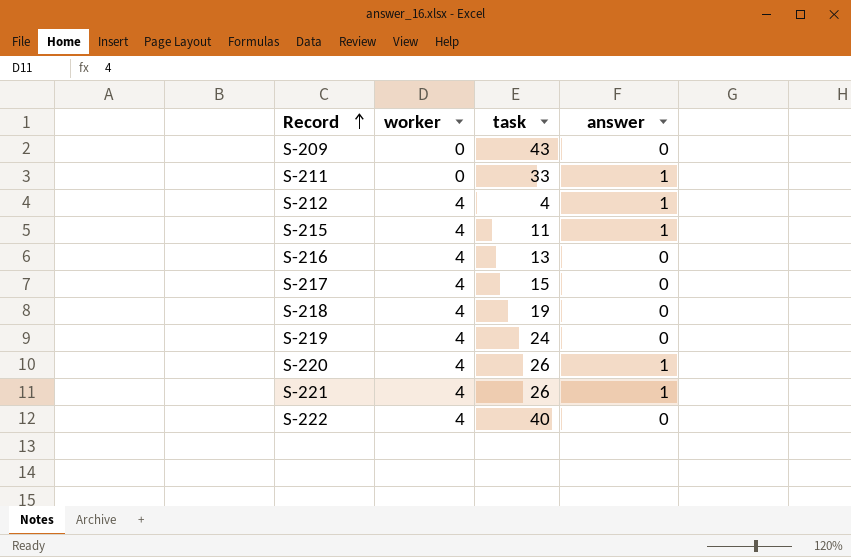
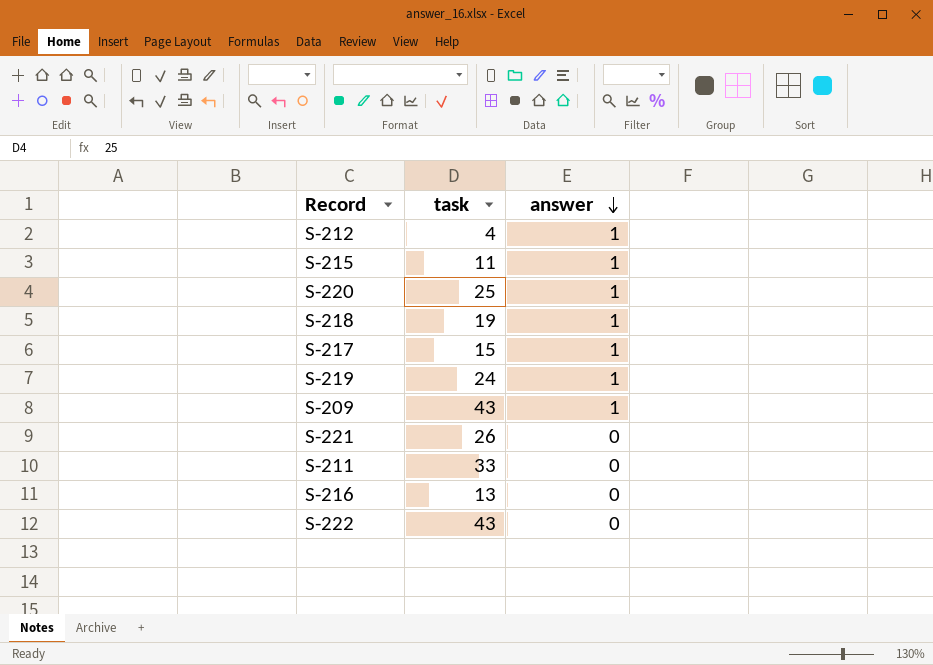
row order: Record ascending -> answer descending
column worker | position: 2 -> none
S-220 | task: 26 -> 25
S-218 | answer: 0 -> 1
S-217 | answer: 0 -> 1
S-219 | answer: 0 -> 1
S-209 | answer: 0 -> 1
S-221 | answer: 1 -> 0
S-211 | answer: 1 -> 0
S-222 | task: 40 -> 43

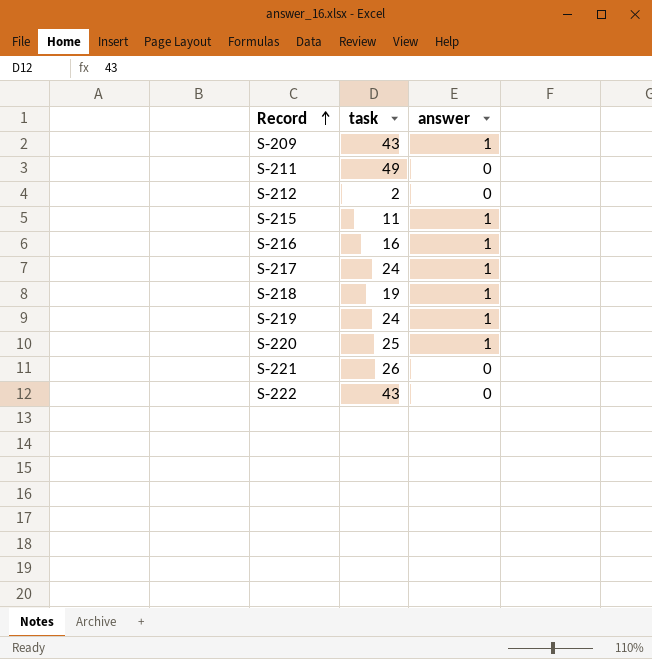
row order: answer descending -> Record ascending
S-211 | task: 33 -> 49
S-212 | task: 4 -> 2
S-212 | answer: 1 -> 0
S-216 | task: 13 -> 16
S-216 | answer: 0 -> 1
S-217 | task: 15 -> 24

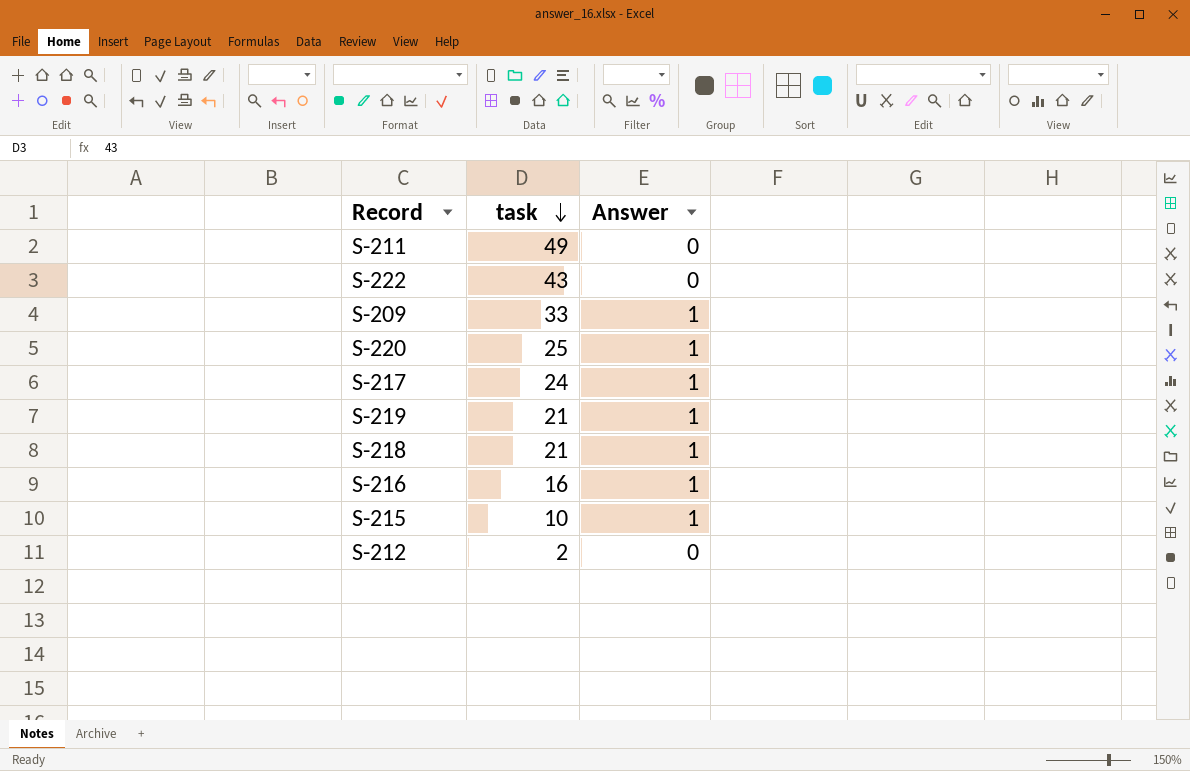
row order: Record ascending -> task descending
column name: answer -> Answer
row S-221: 26 | 0 -> none
S-209 | task: 43 -> 33
S-219 | task: 24 -> 21
S-218 | task: 19 -> 21
S-215 | task: 11 -> 10

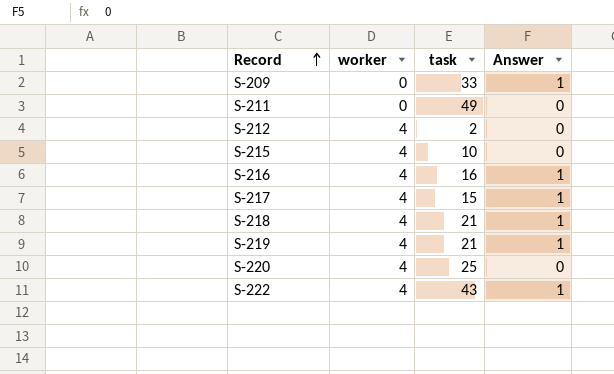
row order: task descending -> Record ascending
column worker | position: none -> 2
S-215 | Answer: 1 -> 0
S-217 | task: 24 -> 15
S-220 | Answer: 1 -> 0
S-222 | Answer: 0 -> 1

